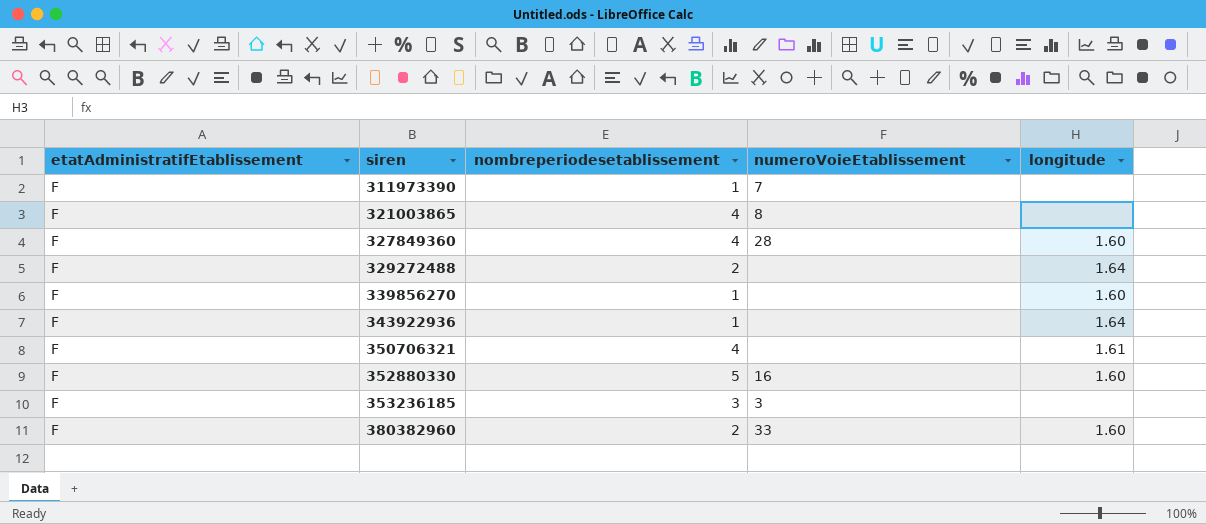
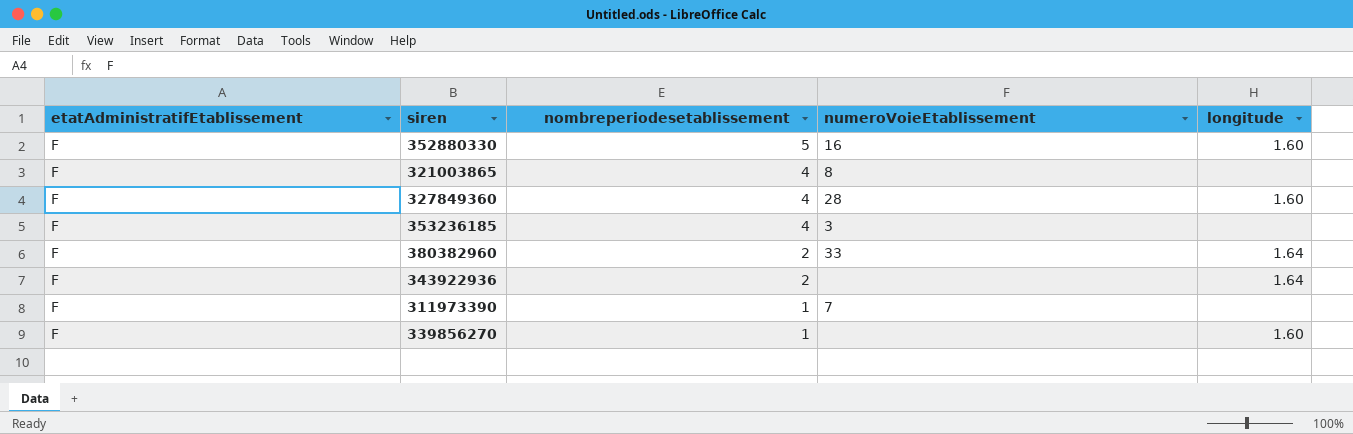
row order: siren ascending -> nombreperiodesetablissement descending
row 329272488: F | 2 | none | 1.64 -> none
row 350706321: F | 4 | none | 1.61 -> none
353236185 | nombreperiodesetablissement: 3 -> 4
380382960 | longitude: 1.60 -> 1.64
343922936 | nombreperiodesetablissement: 1 -> 2

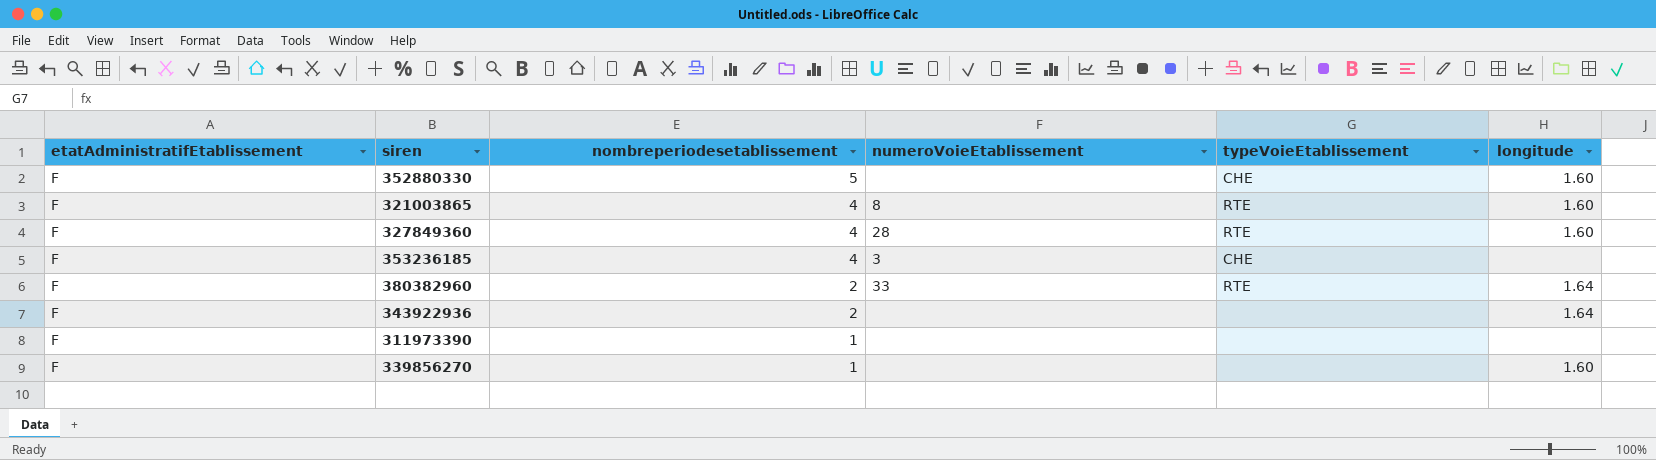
column typeVoieEtablissement | position: none -> 5
352880330 | numeroVoieEtablissement: 16 -> none
321003865 | longitude: none -> 1.60
311973390 | numeroVoieEtablissement: 7 -> none

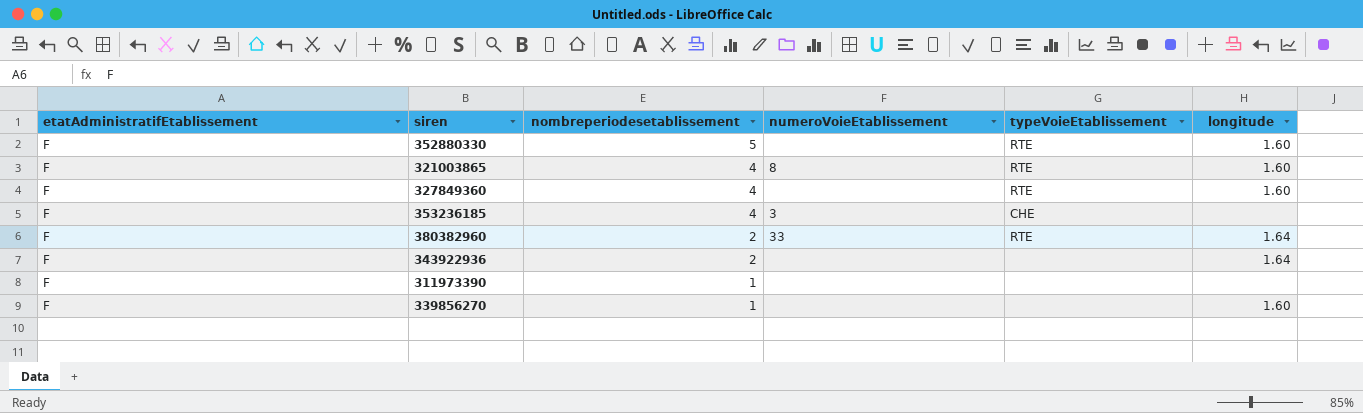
352880330 | typeVoieEtablissement: CHE -> RTE
327849360 | numeroVoieEtablissement: 28 -> none

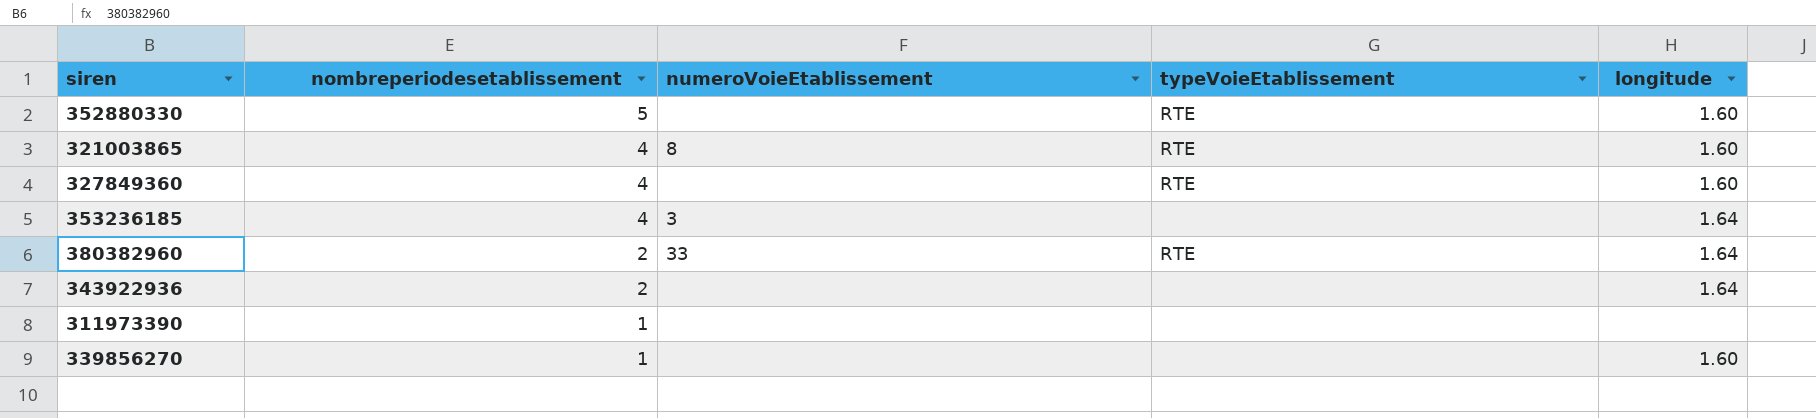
column etatAdministratifEtablissement | position: 1 -> none
353236185 | typeVoieEtablissement: CHE -> none
353236185 | longitude: none -> 1.64

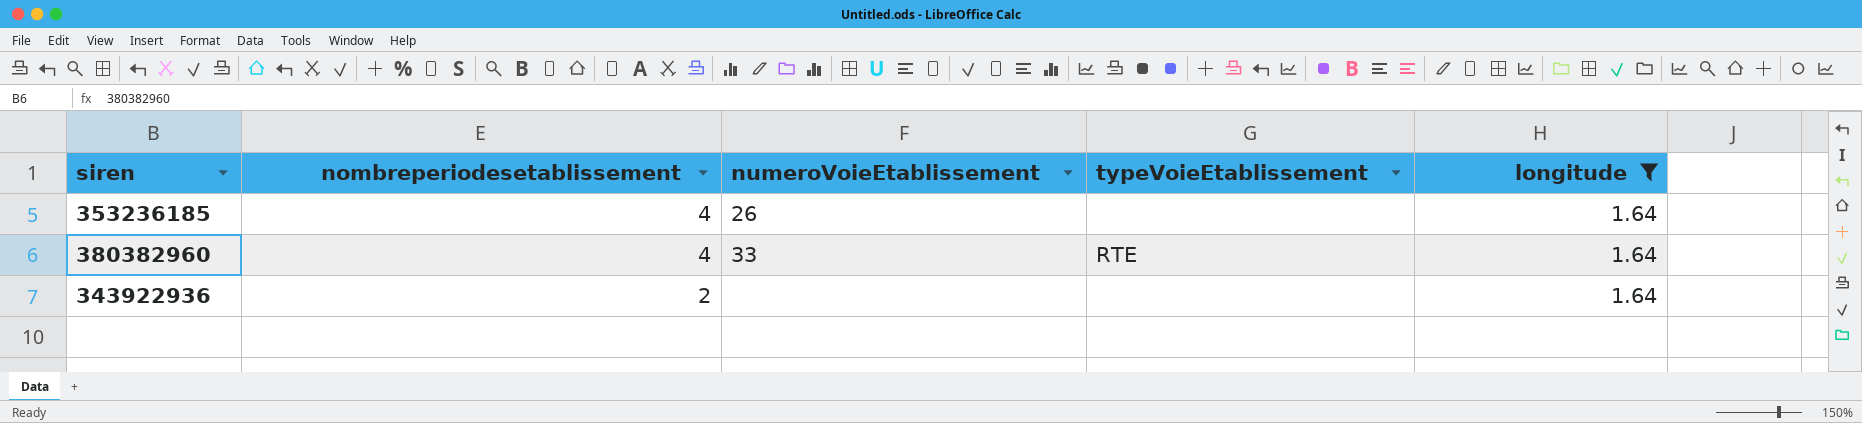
filter: none -> longitude = 1.64
353236185 | numeroVoieEtablissement: 3 -> 26
380382960 | nombreperiodesetablissement: 2 -> 4

